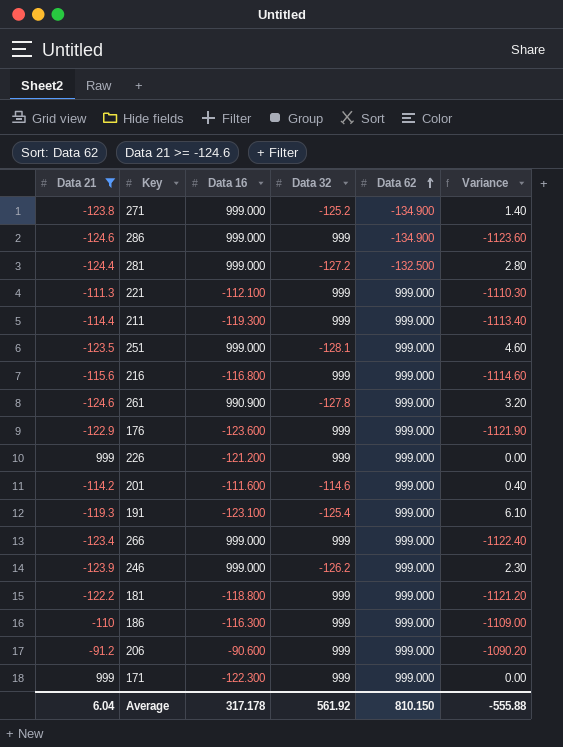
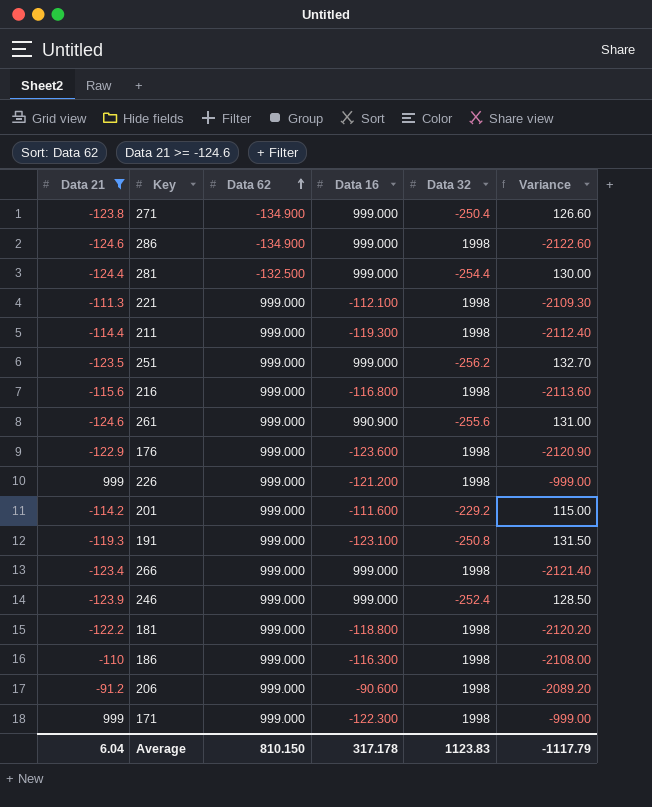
column Data 62 | position: 5 -> 3
271 | Data 32: -125.2 -> -250.4
271 | Variance: 1.40 -> 126.60
286 | Data 32: 999 -> 1998
286 | Variance: -1123.60 -> -2122.60
281 | Data 32: -127.2 -> -254.4
281 | Variance: 2.80 -> 130.00
221 | Data 32: 999 -> 1998
221 | Variance: -1110.30 -> -2109.30
211 | Data 32: 999 -> 1998
211 | Variance: -1113.40 -> -2112.40
251 | Data 32: -128.1 -> -256.2
251 | Variance: 4.60 -> 132.70
216 | Data 32: 999 -> 1998
216 | Variance: -1114.60 -> -2113.60
261 | Data 32: -127.8 -> -255.6
261 | Variance: 3.20 -> 131.00
176 | Data 32: 999 -> 1998
176 | Variance: -1121.90 -> -2120.90
226 | Data 32: 999 -> 1998
226 | Variance: 0.00 -> -999.00
201 | Data 32: -114.6 -> -229.2
201 | Variance: 0.40 -> 115.00
191 | Data 32: -125.4 -> -250.8
191 | Variance: 6.10 -> 131.50
266 | Data 32: 999 -> 1998
266 | Variance: -1122.40 -> -2121.40
246 | Data 32: -126.2 -> -252.4
246 | Variance: 2.30 -> 128.50
181 | Data 32: 999 -> 1998
181 | Variance: -1121.20 -> -2120.20
186 | Data 32: 999 -> 1998
186 | Variance: -1109.00 -> -2108.00
206 | Data 32: 999 -> 1998
206 | Variance: -1090.20 -> -2089.20
171 | Data 32: 999 -> 1998
171 | Variance: 0.00 -> -999.00
Average | Data 32: 561.92 -> 1123.83
Average | Variance: -555.88 -> -1117.79

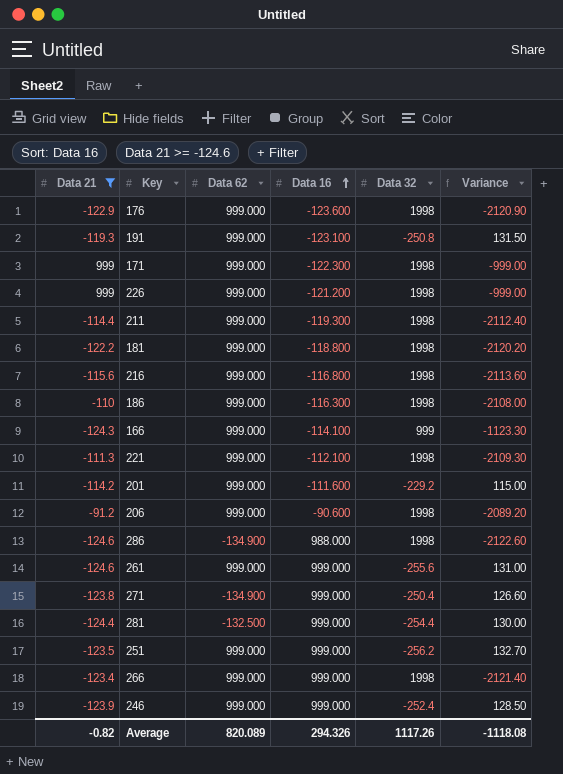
row order: Data 62 ascending -> Data 16 ascending
row 166: none -> -124.3 | 999.000 | -114.100 | 999 | -1123.30
286 | Data 16: 999.000 -> 988.000
261 | Data 16: 990.900 -> 999.000
Average | Data 21: 6.04 -> -0.82
Average | Data 62: 810.150 -> 820.089
Average | Data 16: 317.178 -> 294.326
Average | Data 32: 1123.83 -> 1117.26
Average | Variance: -1117.79 -> -1118.08

